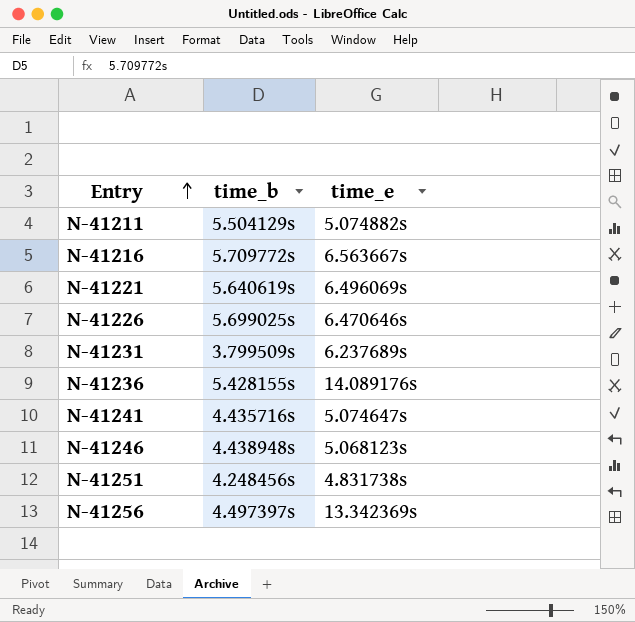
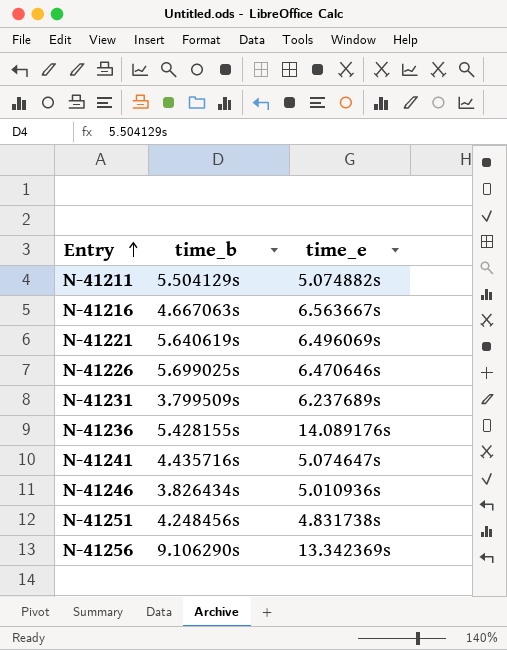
N-41216 | time_b: 5.709772s -> 4.667063s
N-41246 | time_b: 4.438948s -> 3.826434s
N-41246 | time_e: 5.068123s -> 5.010936s
N-41256 | time_b: 4.497397s -> 9.106290s

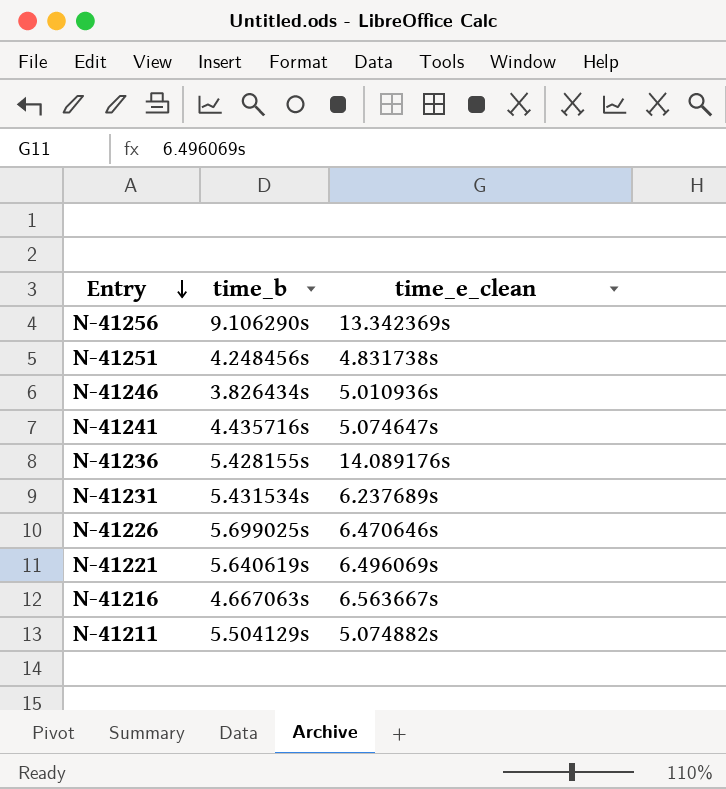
row order: Entry ascending -> Entry descending
column name: time_e -> time_e_clean
N-41231 | time_b: 3.799509s -> 5.431534s

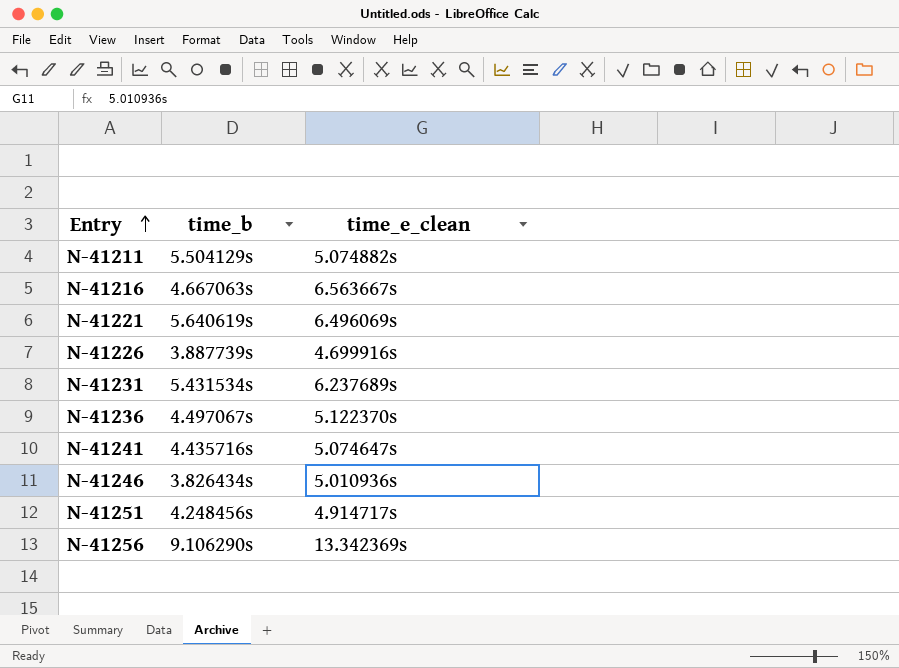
row order: Entry descending -> Entry ascending
N-41226 | time_b: 5.699025s -> 3.887739s
N-41226 | time_e_clean: 6.470646s -> 4.699916s
N-41236 | time_b: 5.428155s -> 4.497067s
N-41236 | time_e_clean: 14.089176s -> 5.122370s
N-41251 | time_e_clean: 4.831738s -> 4.914717s

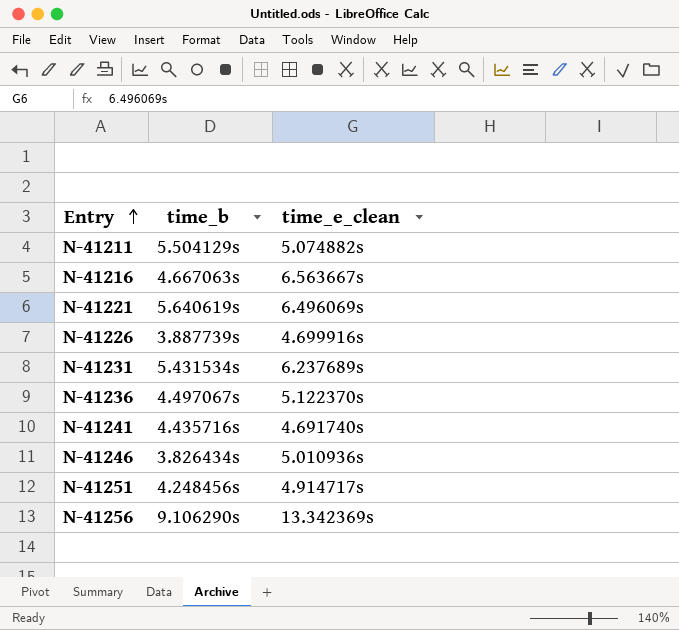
N-41241 | time_e_clean: 5.074647s -> 4.691740s

